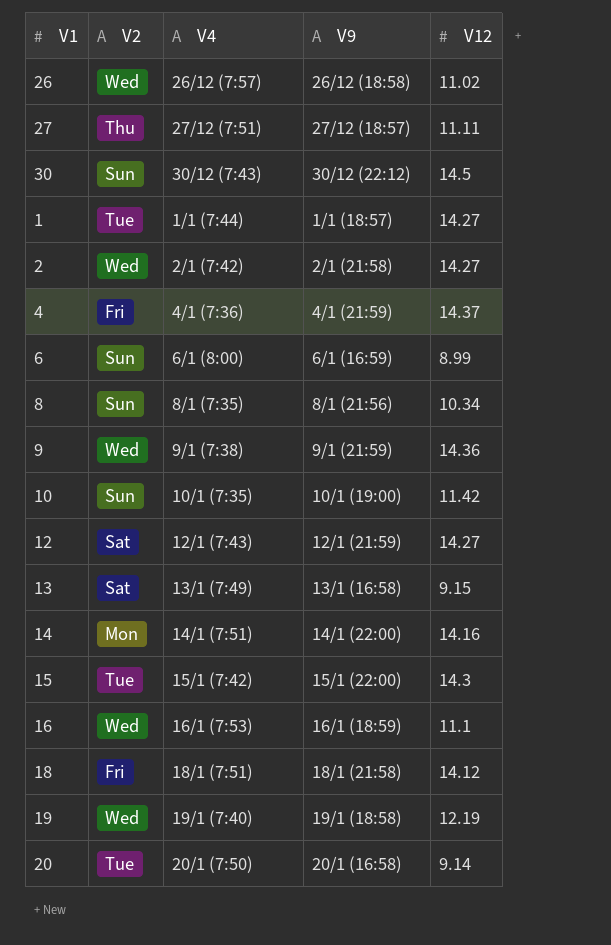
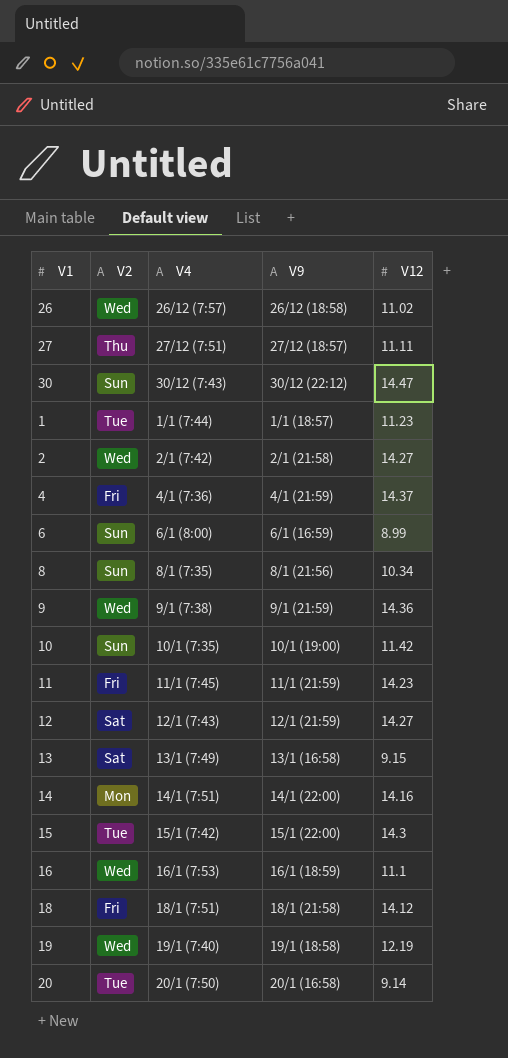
30 | V12: 14.5 -> 14.47
1 | V12: 14.27 -> 11.23
row 11: none -> Fri | 11/1 (7:45) | 11/1 (21:59) | 14.23

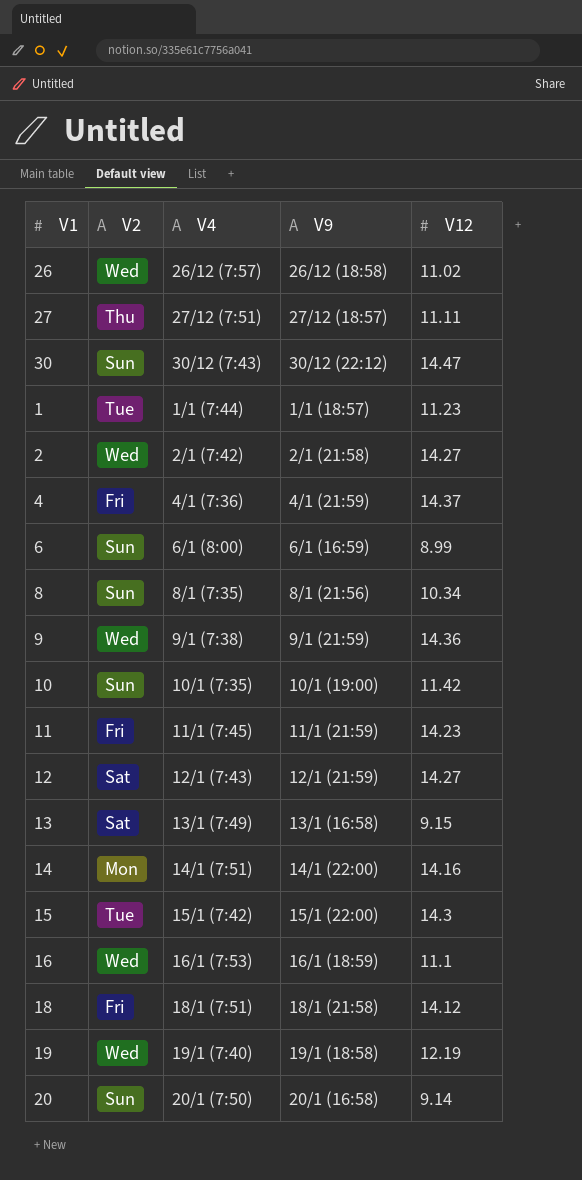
20 | V2: Tue -> Sun

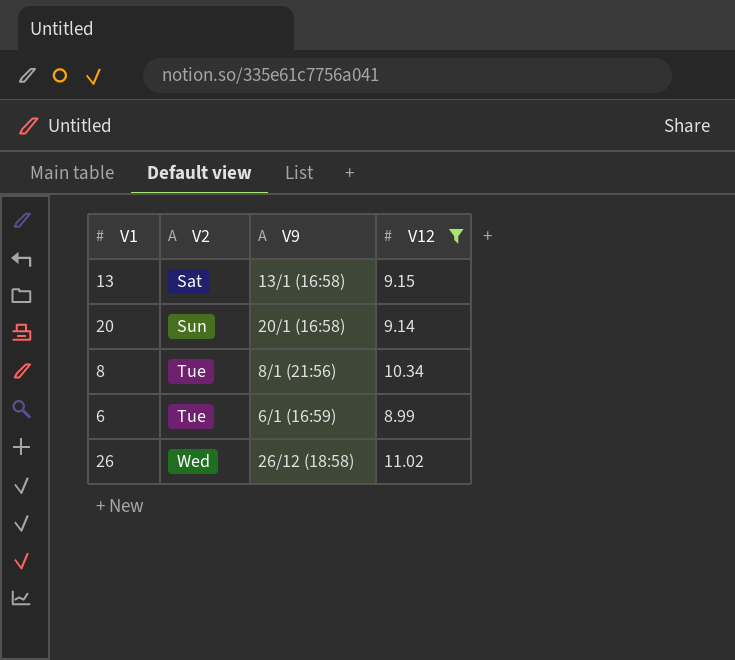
filter: none -> V12 <= 11.02
row order: none -> V2 ascending
column V4 | position: 3 -> none
8 | V2: Sun -> Tue
6 | V2: Sun -> Tue

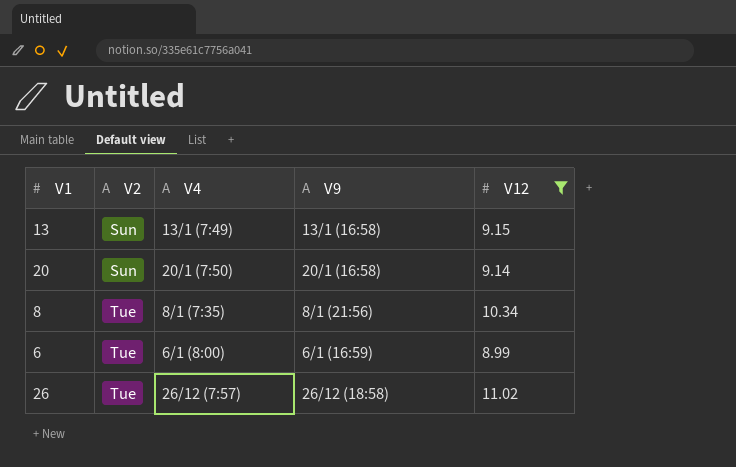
column V4 | position: none -> 3
13 | V2: Sat -> Sun
26 | V2: Wed -> Tue

